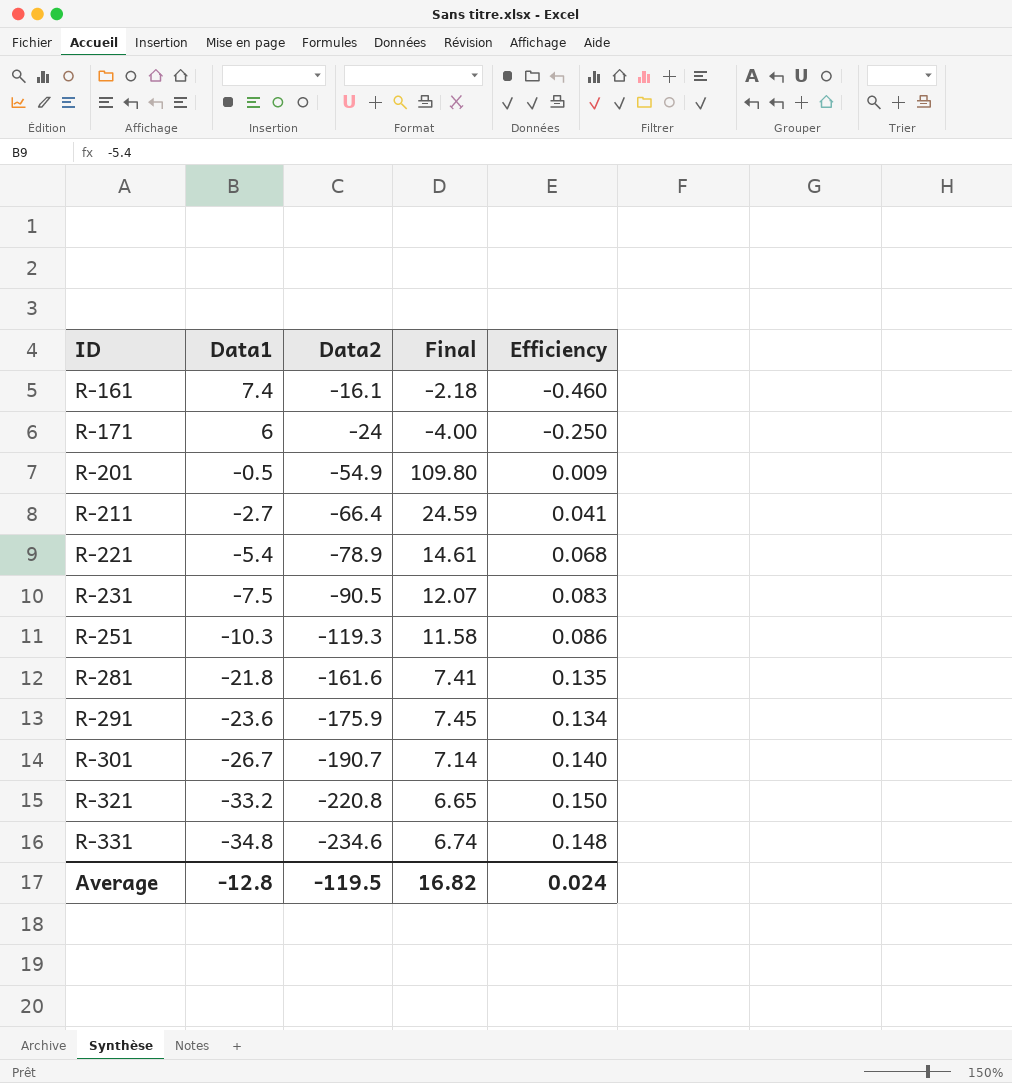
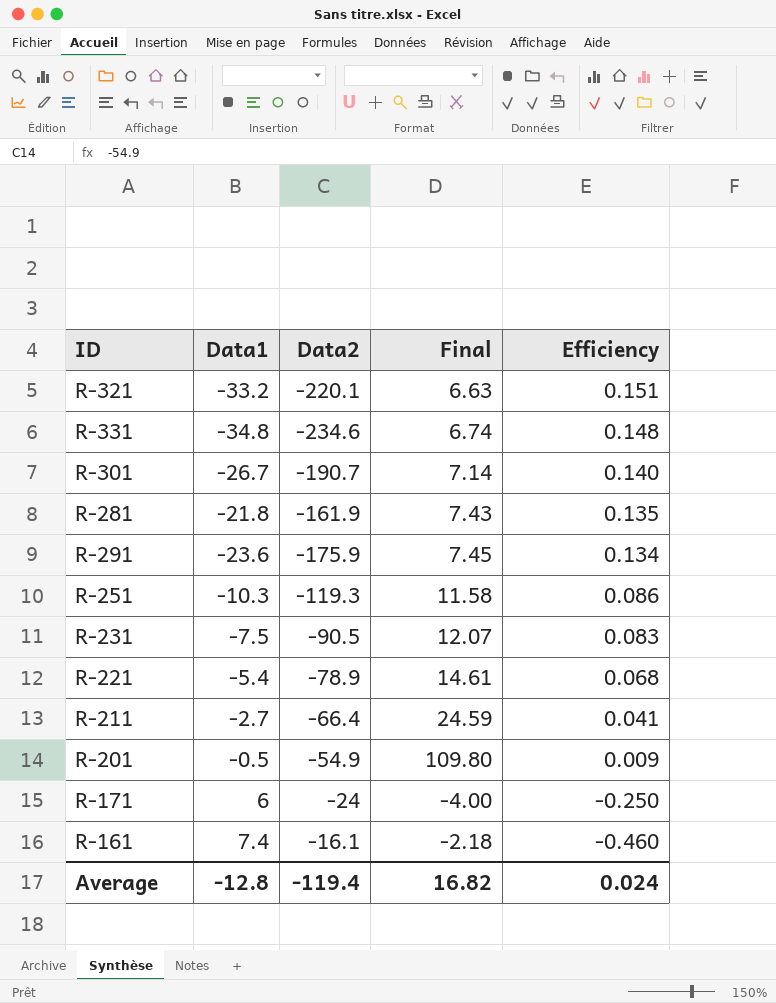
row order: ID ascending -> Efficiency descending
R-321 | Data2: -220.8 -> -220.1
R-321 | Final: 6.65 -> 6.63
R-321 | Efficiency: 0.150 -> 0.151
R-281 | Data2: -161.6 -> -161.9
R-281 | Final: 7.41 -> 7.43
Average | Data2: -119.5 -> -119.4

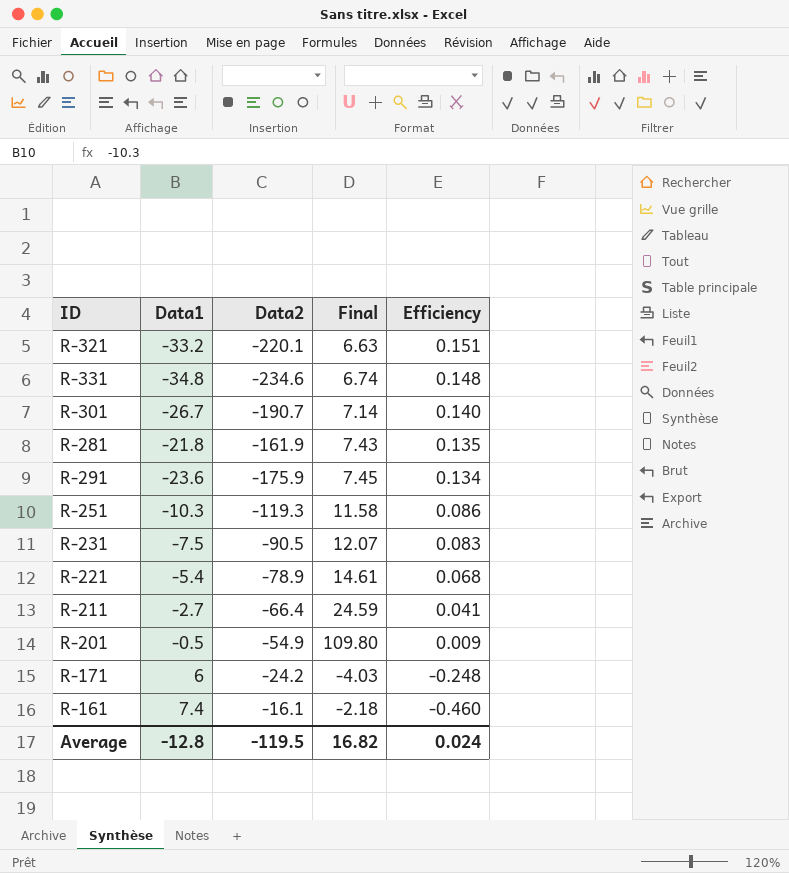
R-171 | Data2: -24 -> -24.2
R-171 | Final: -4.00 -> -4.03
R-171 | Efficiency: -0.250 -> -0.248
Average | Data2: -119.4 -> -119.5

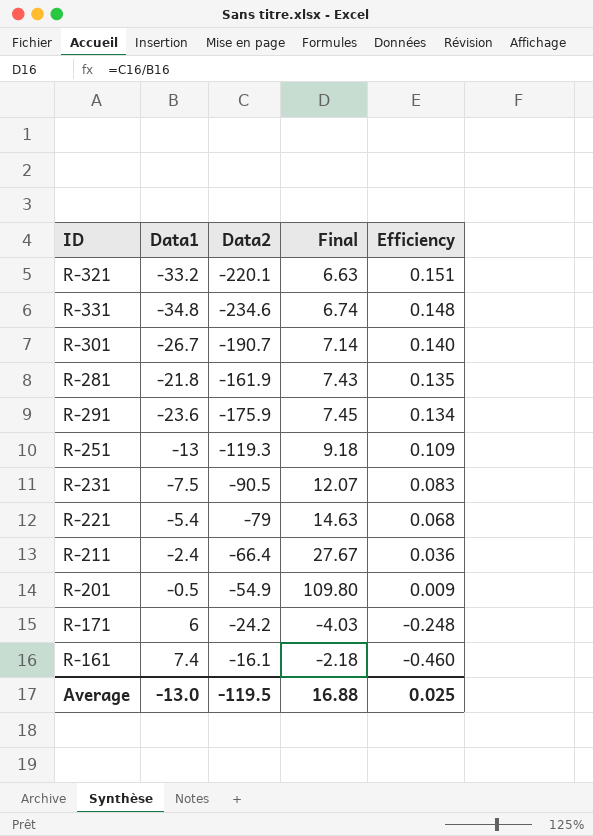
R-251 | Data1: -10.3 -> -13
R-251 | Final: 11.58 -> 9.18
R-251 | Efficiency: 0.086 -> 0.109
R-221 | Data2: -78.9 -> -79
R-221 | Final: 14.61 -> 14.63
R-211 | Data1: -2.7 -> -2.4
R-211 | Final: 24.59 -> 27.67
R-211 | Efficiency: 0.041 -> 0.036
Average | Data1: -12.8 -> -13.0
Average | Final: 16.82 -> 16.88
Average | Efficiency: 0.024 -> 0.025

